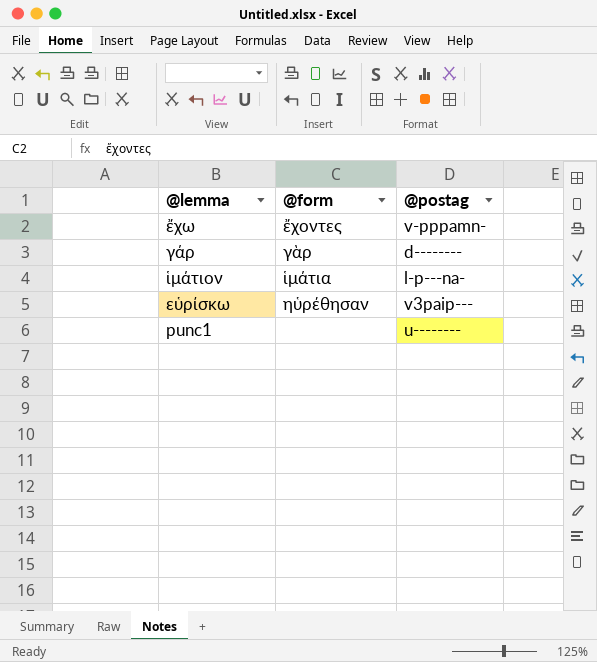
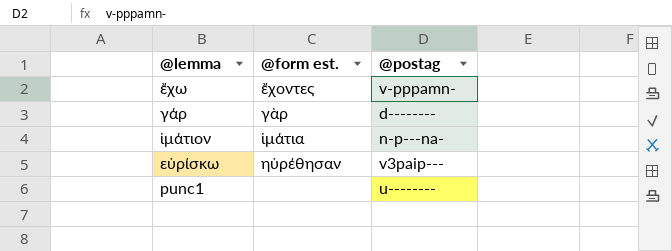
column name: @form -> @form est.
ἱμάτιον | @postag: l-p---na- -> n-p---na-

